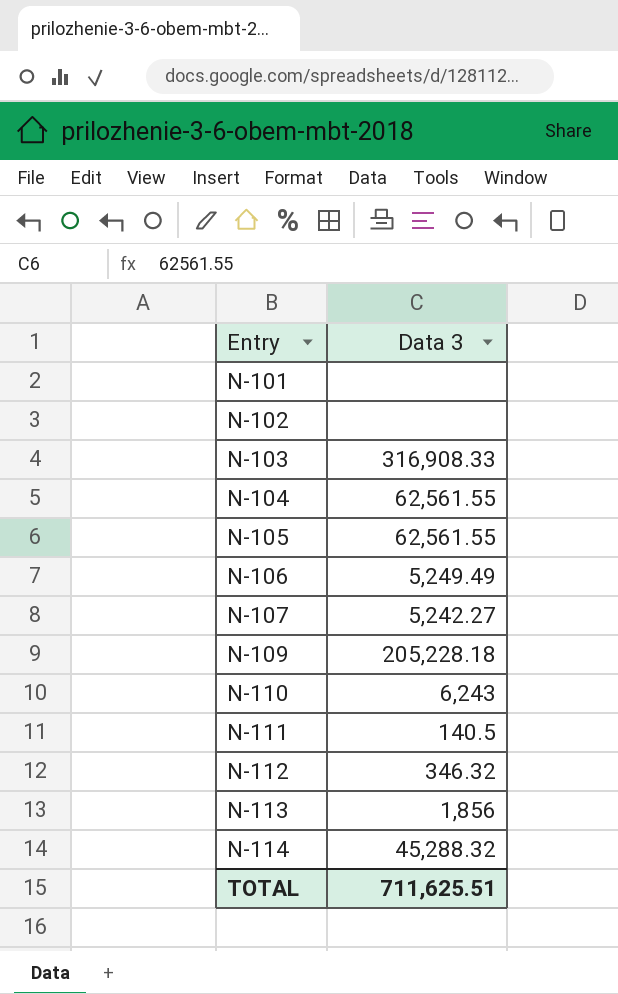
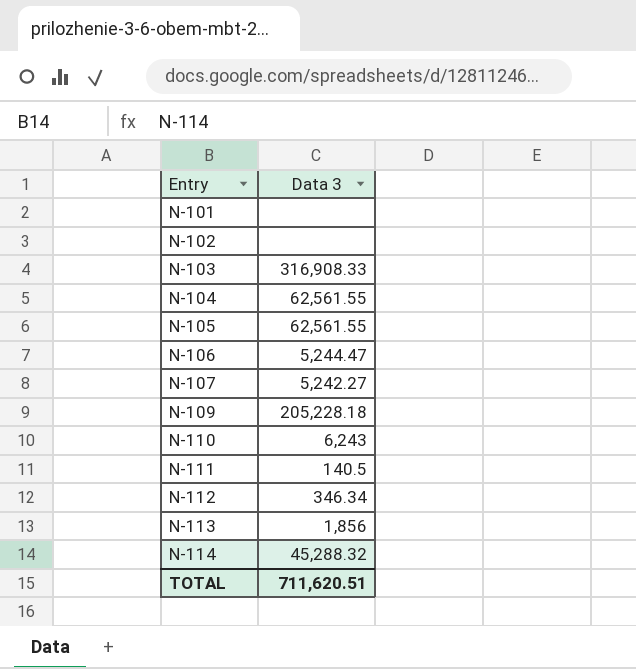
N-106 | Data 3: 5,249.49 -> 5,244.47
N-112 | Data 3: 346.32 -> 346.34
TOTAL | Data 3: 711,625.51 -> 711,620.51

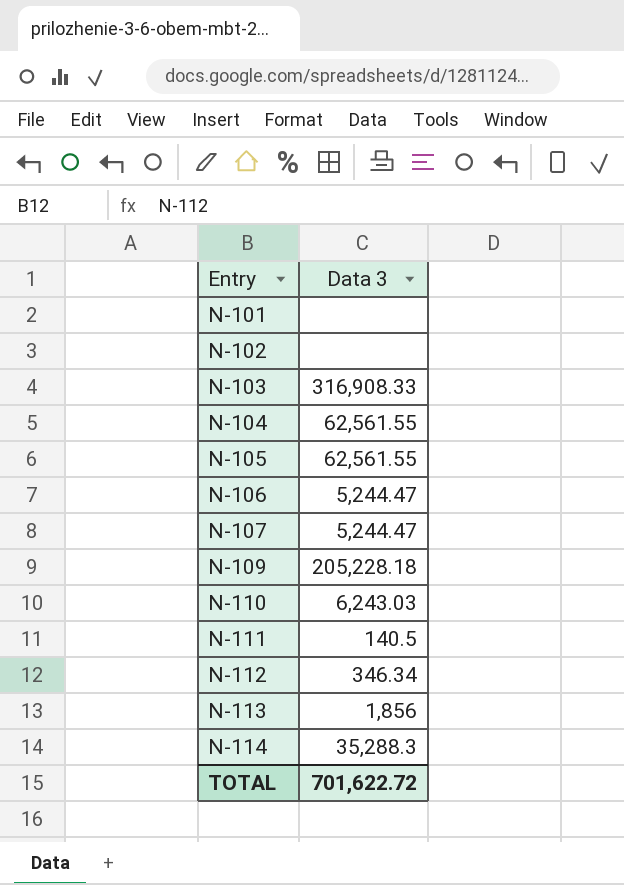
N-107 | Data 3: 5,242.27 -> 5,244.47
N-110 | Data 3: 6,243 -> 6,243.03
N-114 | Data 3: 45,288.32 -> 35,288.3
TOTAL | Data 3: 711,620.51 -> 701,622.72

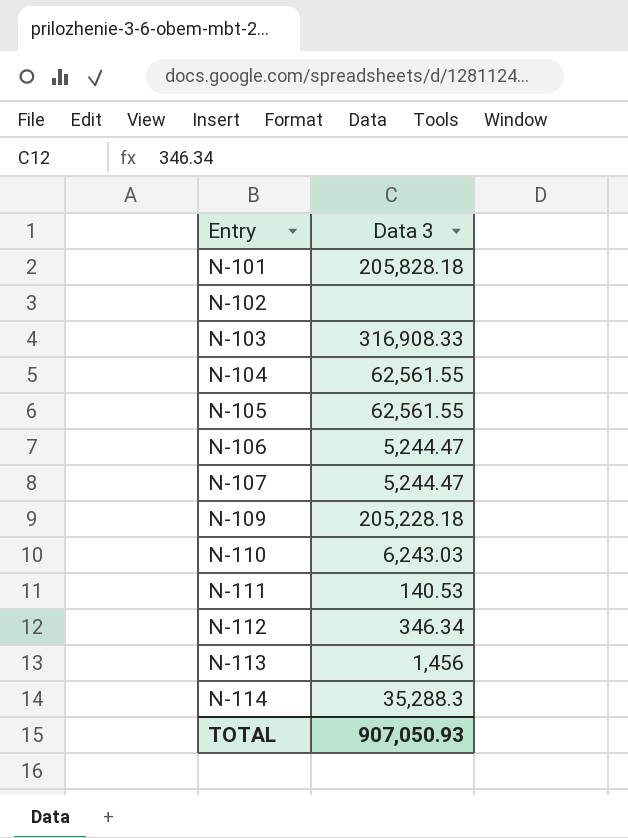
N-101 | Data 3: none -> 205,828.18
N-111 | Data 3: 140.5 -> 140.53
N-113 | Data 3: 1,856 -> 1,456
TOTAL | Data 3: 701,622.72 -> 907,050.93

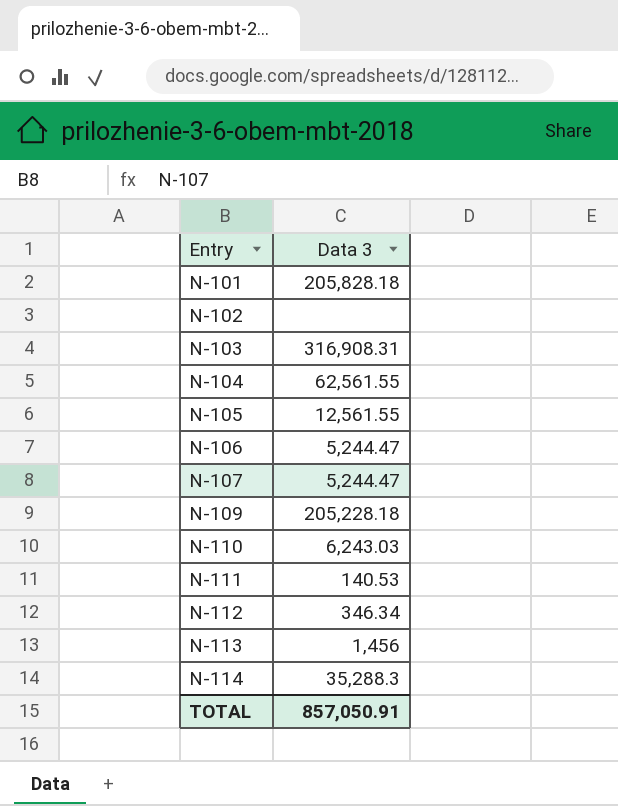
N-103 | Data 3: 316,908.33 -> 316,908.31
N-105 | Data 3: 62,561.55 -> 12,561.55
TOTAL | Data 3: 907,050.93 -> 857,050.91

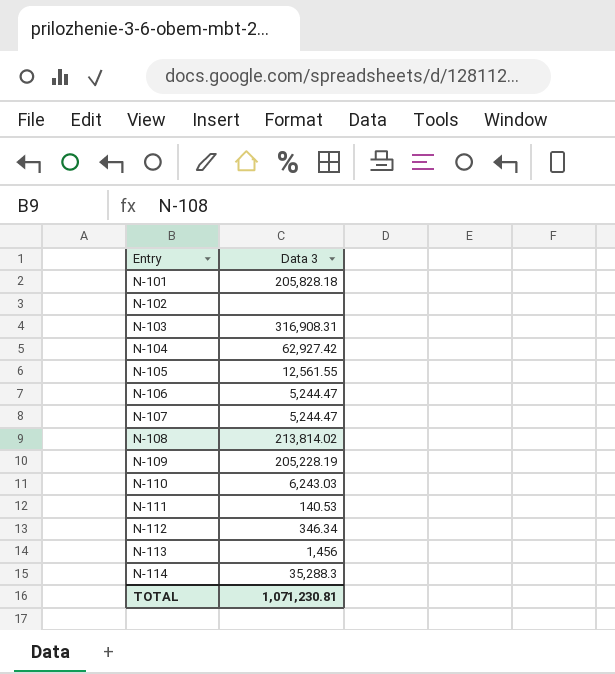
N-104 | Data 3: 62,561.55 -> 62,927.42
row N-108: none -> 213,814.02
N-109 | Data 3: 205,228.18 -> 205,228.19
TOTAL | Data 3: 857,050.91 -> 1,071,230.81

